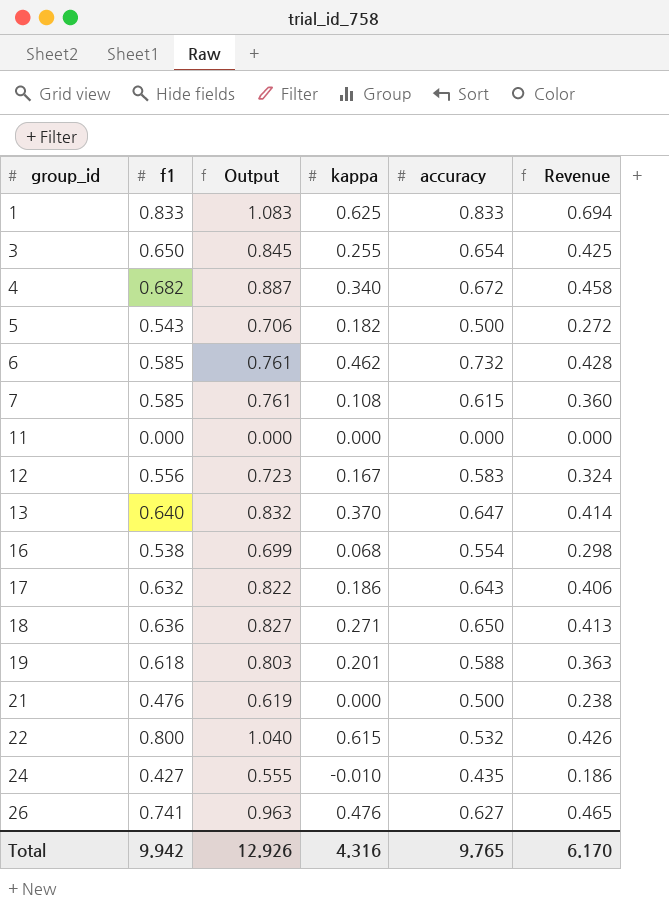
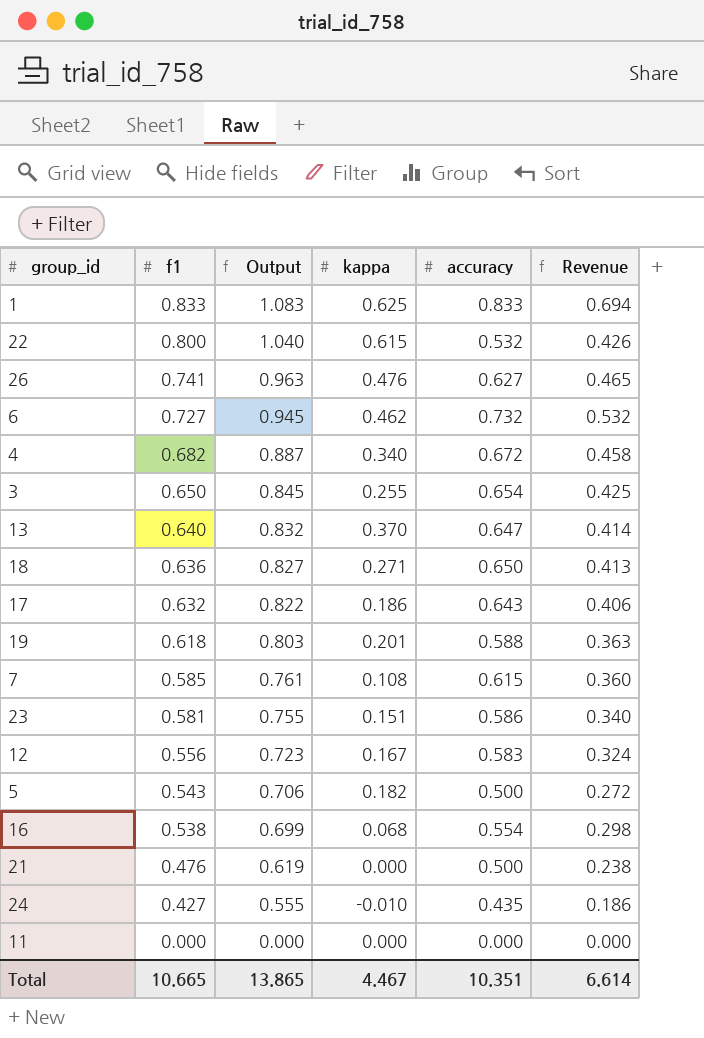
row order: group_id ascending -> f1 descending
6 | f1: 0.585 -> 0.727
6 | Output: 0.761 -> 0.945
6 | Revenue: 0.428 -> 0.532
row 23: none -> 0.581 | 0.755 | 0.151 | 0.586 | 0.340
Total | f1: 9.942 -> 10.665
Total | Output: 12.926 -> 13.865
Total | kappa: 4.316 -> 4.467
Total | accuracy: 9.765 -> 10.351
Total | Revenue: 6.170 -> 6.614

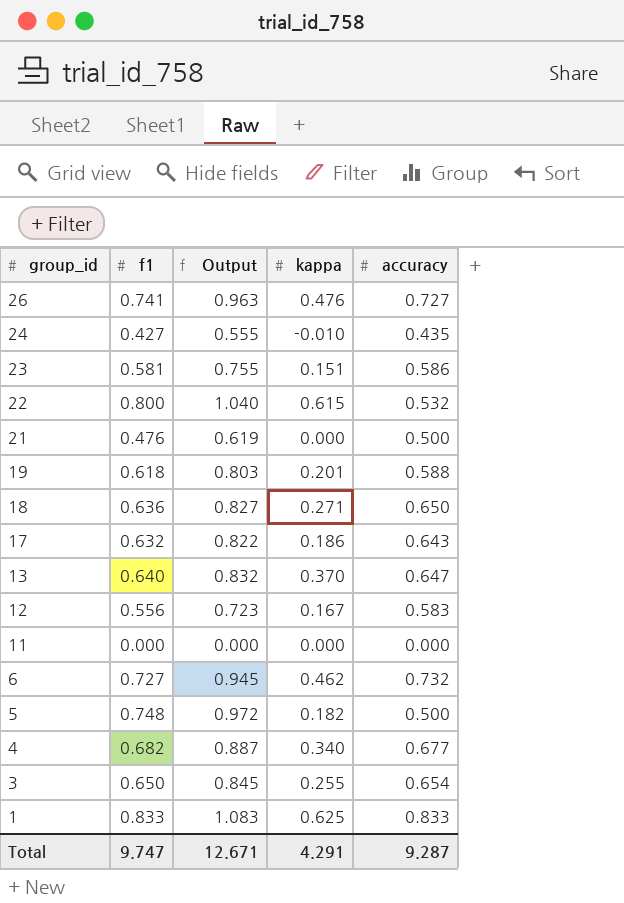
row order: f1 descending -> group_id descending
column Revenue | formula: [f1] * [accuracy] -> none
row 7: 0.585 | 0.761 | 0.108 | 0.615 | 0.360 -> none
row 16: 0.538 | 0.699 | 0.068 | 0.554 | 0.298 -> none
26 | accuracy: 0.627 -> 0.727
5 | f1: 0.543 -> 0.748
5 | Output: 0.706 -> 0.972
4 | accuracy: 0.672 -> 0.677
Total | f1: 10.665 -> 9.747
Total | Output: 13.865 -> 12.671
Total | kappa: 4.467 -> 4.291
Total | accuracy: 10.351 -> 9.287

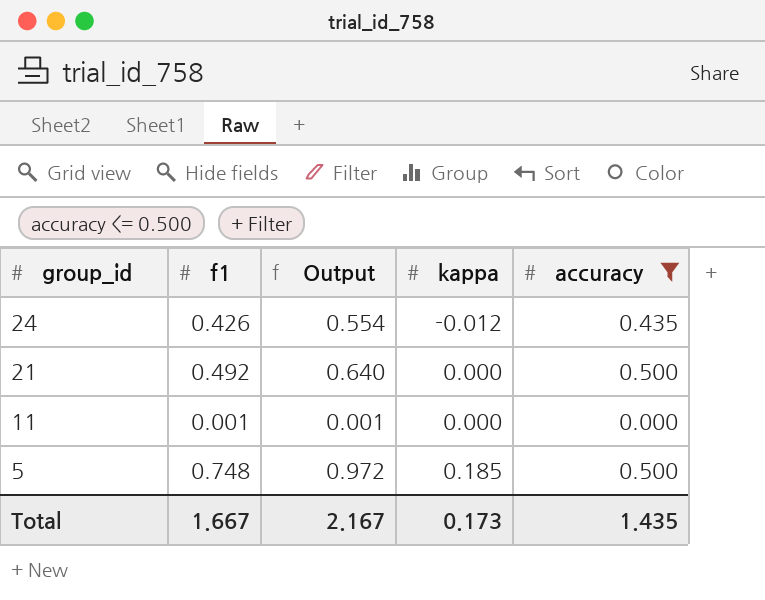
filter: none -> accuracy <= 0.500
24 | f1: 0.427 -> 0.426
24 | Output: 0.555 -> 0.554
24 | kappa: -0.010 -> -0.012
21 | f1: 0.476 -> 0.492
21 | Output: 0.619 -> 0.640
11 | f1: 0.000 -> 0.001
11 | Output: 0.000 -> 0.001
5 | kappa: 0.182 -> 0.185
Total | f1: 9.747 -> 1.667
Total | Output: 12.671 -> 2.167
Total | kappa: 4.291 -> 0.173
Total | accuracy: 9.287 -> 1.435

